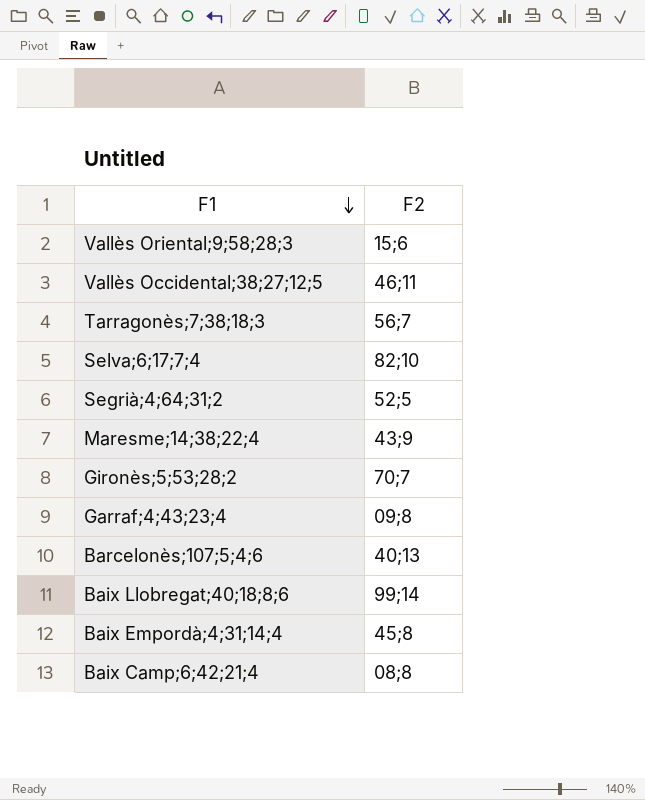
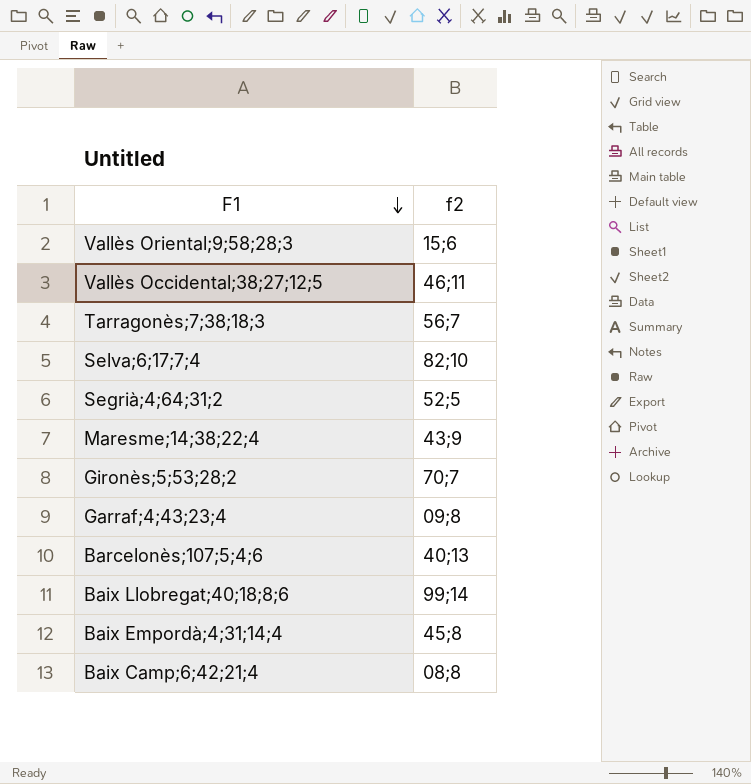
column name: F2 -> f2

